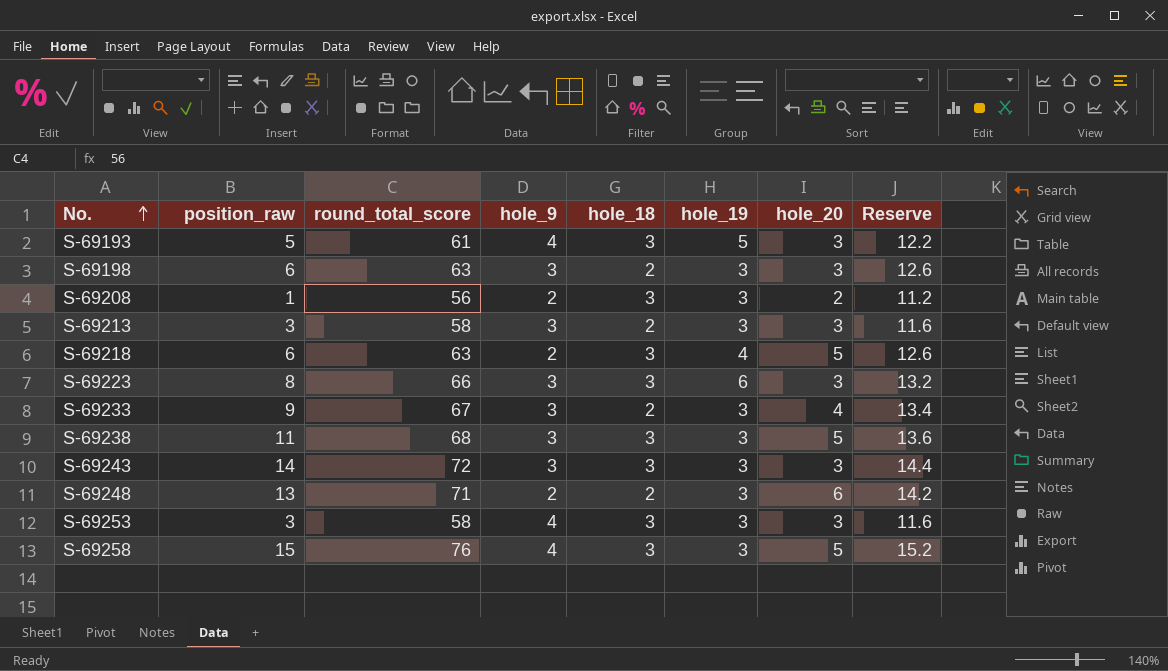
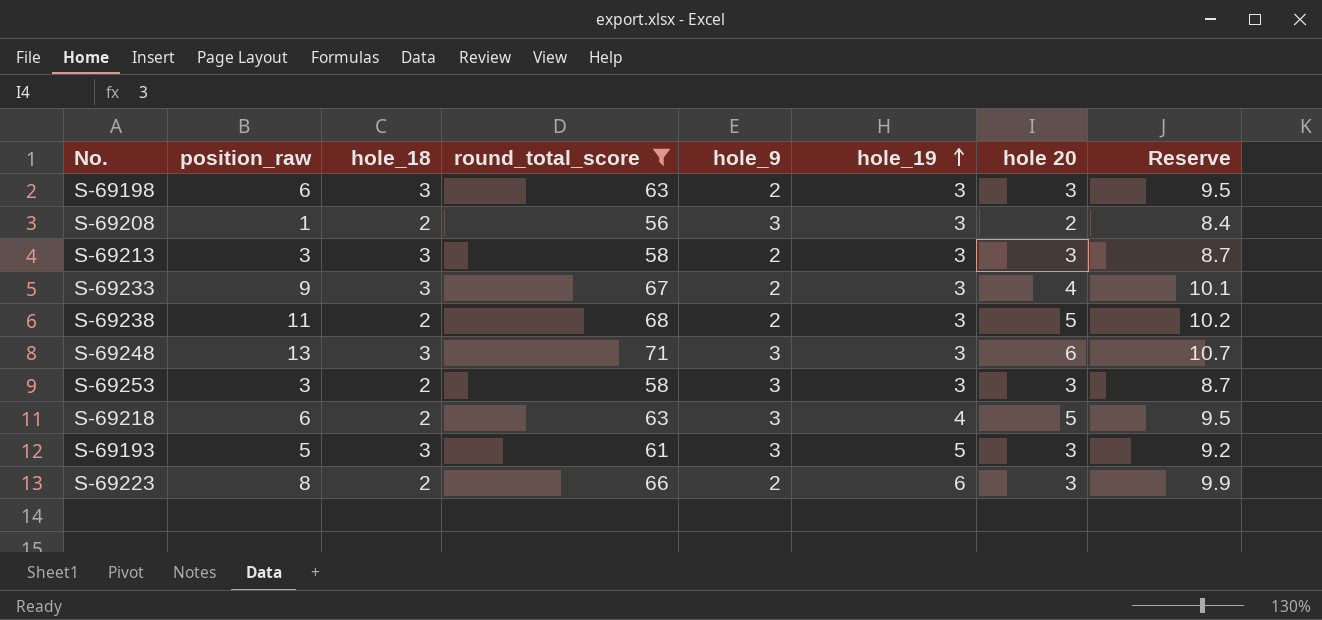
filter: none -> round_total_score <= 71
row order: No. ascending -> hole_19 ascending
column hole_18 | position: 5 -> 3
column name: hole_20 -> hole 20
column Reserve | formula: [round_total_score] * 0.2 -> [round_total_score] * 0.15
S-69198 | hole_18: 2 -> 3
S-69198 | hole_9: 3 -> 2
S-69208 | hole_18: 3 -> 2
S-69208 | hole_9: 2 -> 3
S-69213 | hole_18: 2 -> 3
S-69213 | hole_9: 3 -> 2
S-69233 | hole_18: 2 -> 3
S-69233 | hole_9: 3 -> 2
S-69238 | hole_18: 3 -> 2
S-69238 | hole_9: 3 -> 2
S-69248 | hole_18: 2 -> 3
S-69248 | hole_9: 2 -> 3
S-69253 | hole_18: 3 -> 2
S-69253 | hole_9: 4 -> 3
S-69218 | hole_18: 3 -> 2
S-69218 | hole_9: 2 -> 3
S-69193 | hole_9: 4 -> 3
S-69223 | hole_18: 3 -> 2
S-69223 | hole_9: 3 -> 2

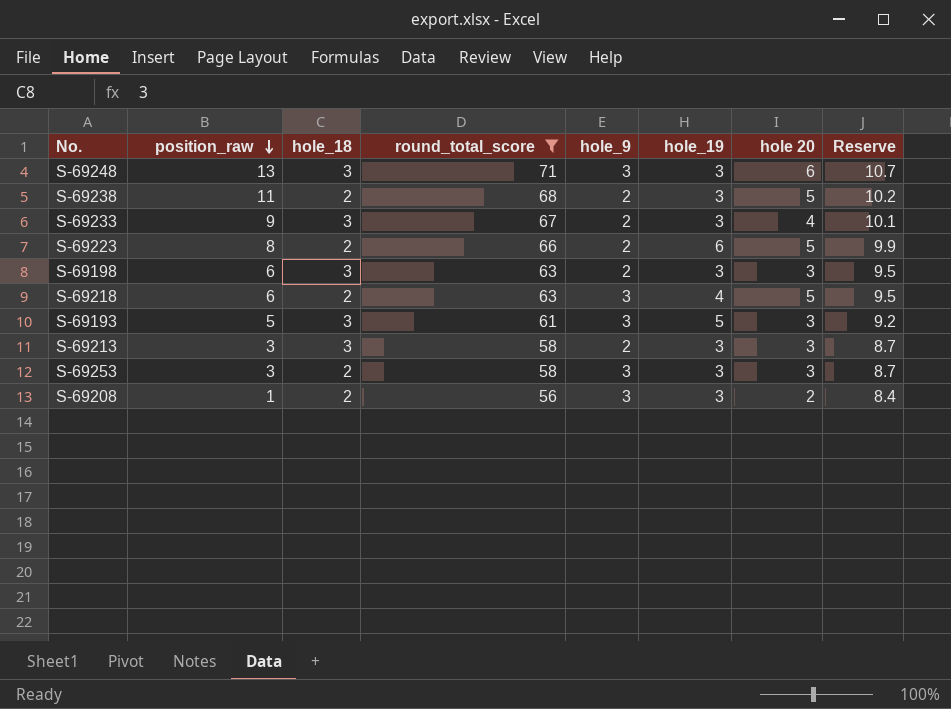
row order: hole_19 ascending -> position_raw descending
S-69223 | hole 20: 3 -> 5

